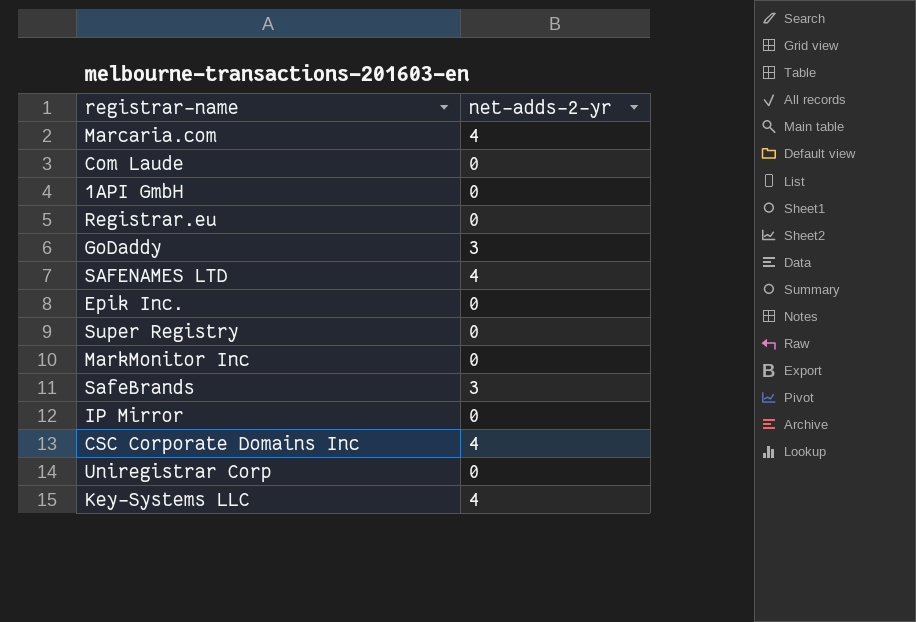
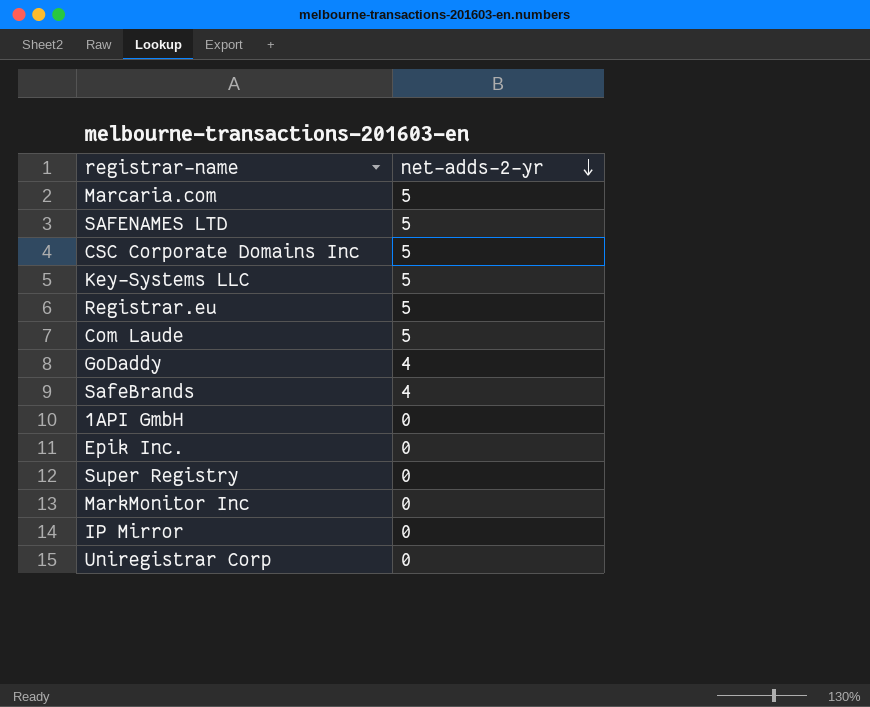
row order: none -> net-adds-2-yr descending
Marcaria.com | net-adds-2-yr: 4 -> 5
SAFENAMES LTD | net-adds-2-yr: 4 -> 5
CSC Corporate Domains Inc | net-adds-2-yr: 4 -> 5
Key-Systems LLC | net-adds-2-yr: 4 -> 5
Registrar.eu | net-adds-2-yr: 0 -> 5
Com Laude | net-adds-2-yr: 0 -> 5
GoDaddy | net-adds-2-yr: 3 -> 4
SafeBrands | net-adds-2-yr: 3 -> 4

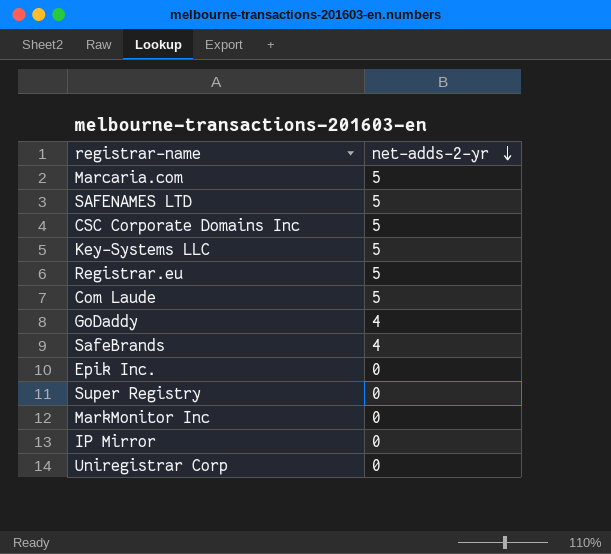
row 1API GmbH: 0 -> none

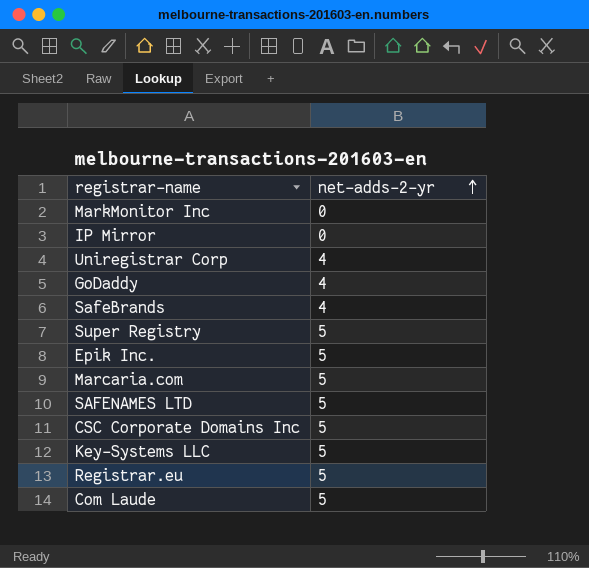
row order: net-adds-2-yr descending -> net-adds-2-yr ascending
Uniregistrar Corp | net-adds-2-yr: 0 -> 4
Super Registry | net-adds-2-yr: 0 -> 5
Epik Inc. | net-adds-2-yr: 0 -> 5

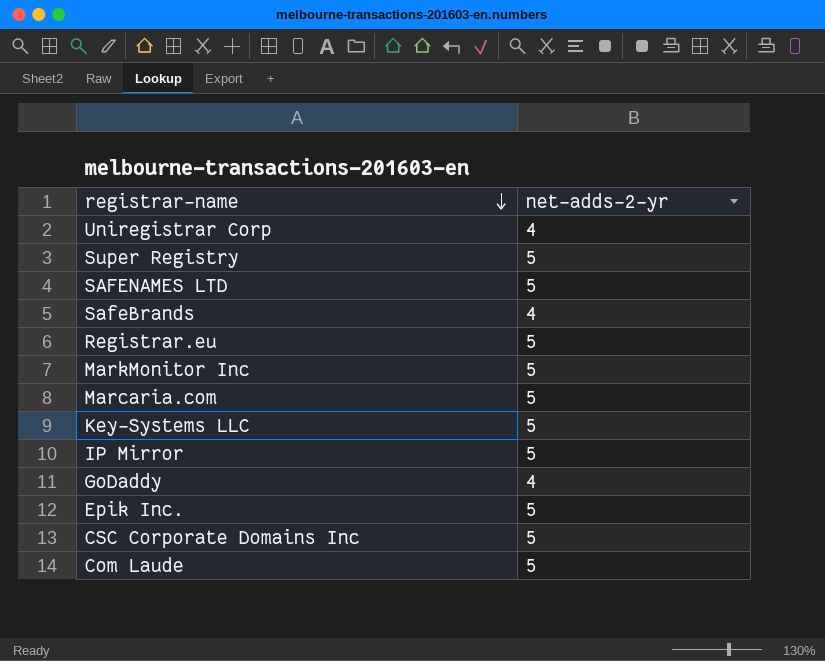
row order: net-adds-2-yr ascending -> registrar-name descending
MarkMonitor Inc | net-adds-2-yr: 0 -> 5
IP Mirror | net-adds-2-yr: 0 -> 5

